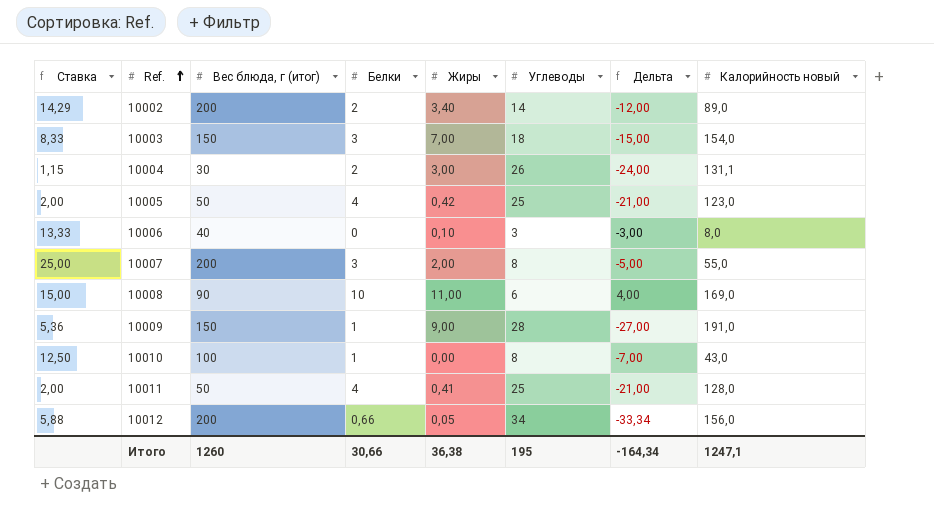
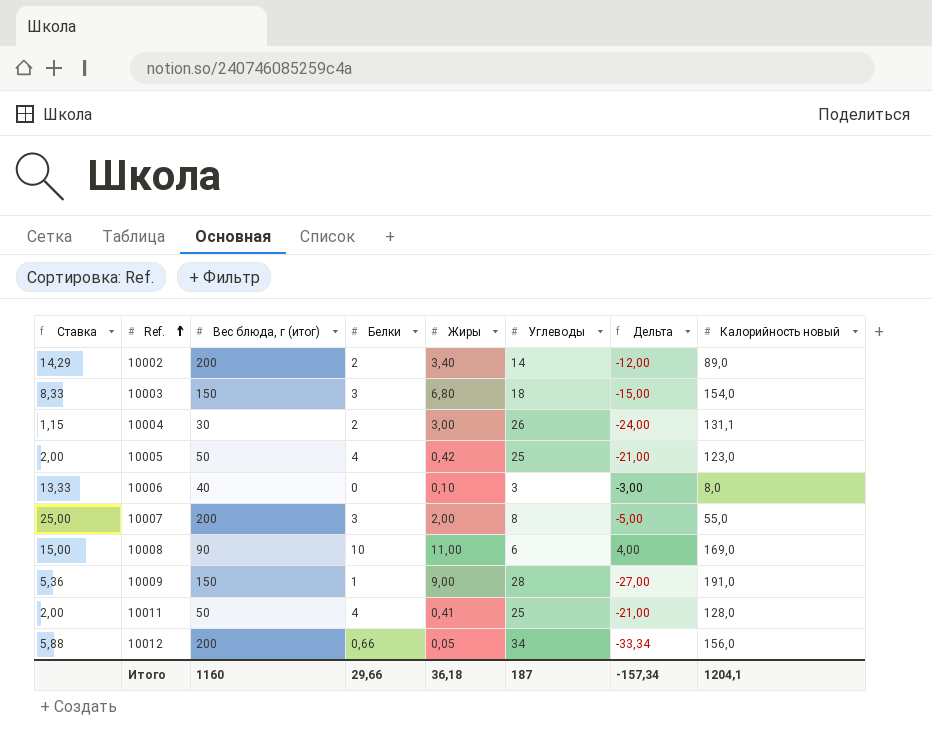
row 10010: 12,50 | 100 | 1 | 0,00 | 8 | -7,00 | 43,0 -> none
10003 | Жиры: 7,00 -> 6,80
Итого | Вес блюда, г (итог): 1260 -> 1160
Итого | Белки: 30,66 -> 29,66
Итого | Жиры: 36,38 -> 36,18
Итого | Углеводы: 195 -> 187
Итого | Дельта: -164,34 -> -157,34
Итого | Калорийность новый: 1247,1 -> 1204,1

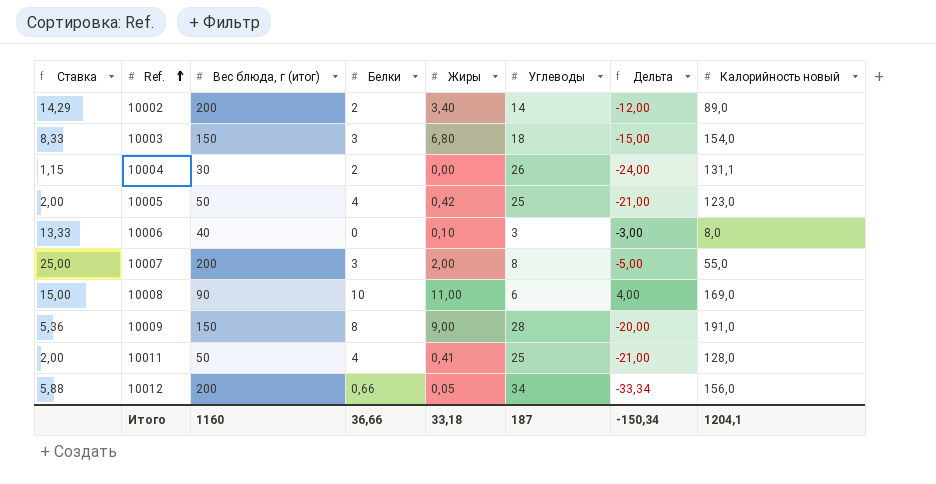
10004 | Жиры: 3,00 -> 0,00
10009 | Белки: 1 -> 8
10009 | Дельта: -27,00 -> -20,00
Итого | Белки: 29,66 -> 36,66
Итого | Жиры: 36,18 -> 33,18
Итого | Дельта: -157,34 -> -150,34

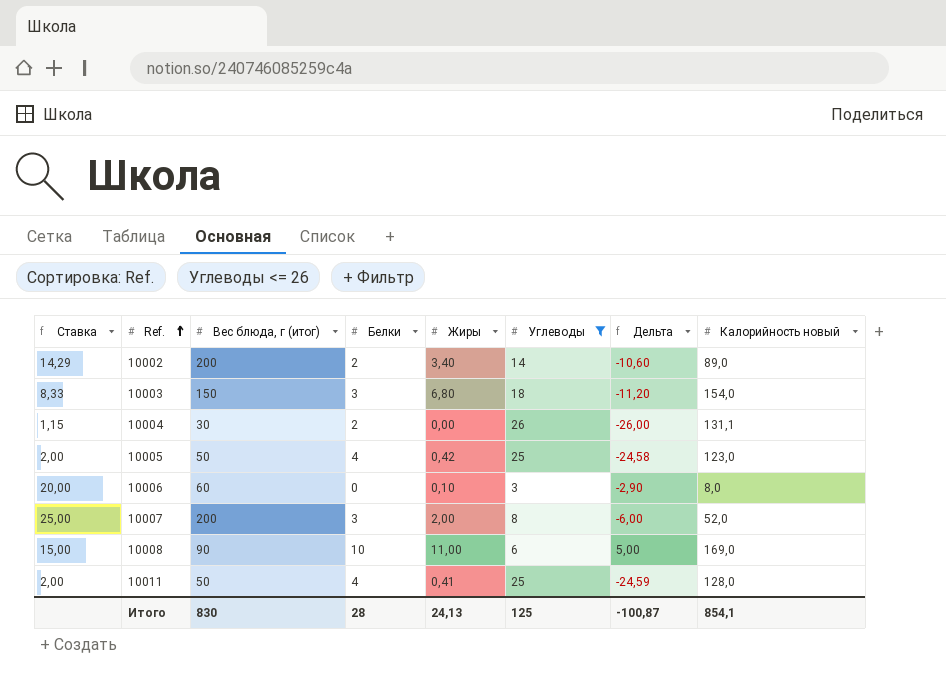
filter: none -> Углеводы <= 26
column Дельта | formula: [Белки] - [Углеводы] -> [Жиры] - [Углеводы]
10006 | Ставка: 13,33 -> 20,00
10006 | Вес блюда, г (итог): 40 -> 60
10007 | Калорийность новый: 55,0 -> 52,0
Итого | Вес блюда, г (итог): 1160 -> 830
Итого | Белки: 36,66 -> 28
Итого | Жиры: 33,18 -> 24,13
Итого | Углеводы: 187 -> 125
Итого | Дельта: -150,34 -> -100,87
Итого | Калорийность новый: 1204,1 -> 854,1

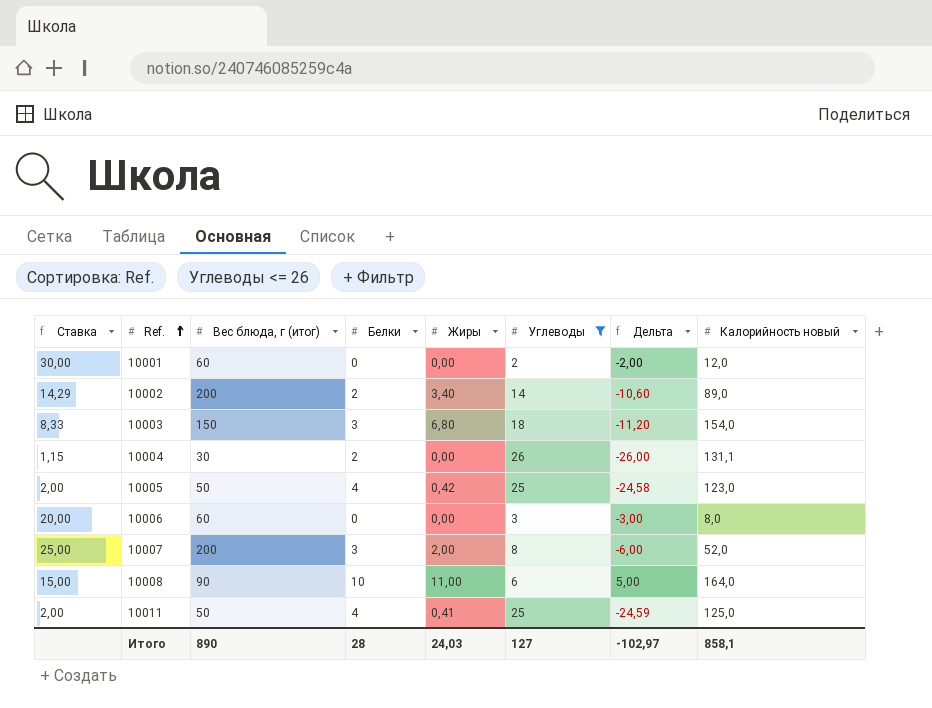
row 10001: none -> 30,00 | 60 | 0 | 0,00 | 2 | -2,00 | 12,0
10006 | Жиры: 0,10 -> 0,00
10006 | Дельта: -2,90 -> -3,00
10008 | Калорийность новый: 169,0 -> 164,0
10011 | Калорийность новый: 128,0 -> 125,0
Итого | Вес блюда, г (итог): 830 -> 890
Итого | Жиры: 24,13 -> 24,03
Итого | Углеводы: 125 -> 127
Итого | Дельта: -100,87 -> -102,97
Итого | Калорийность новый: 854,1 -> 858,1

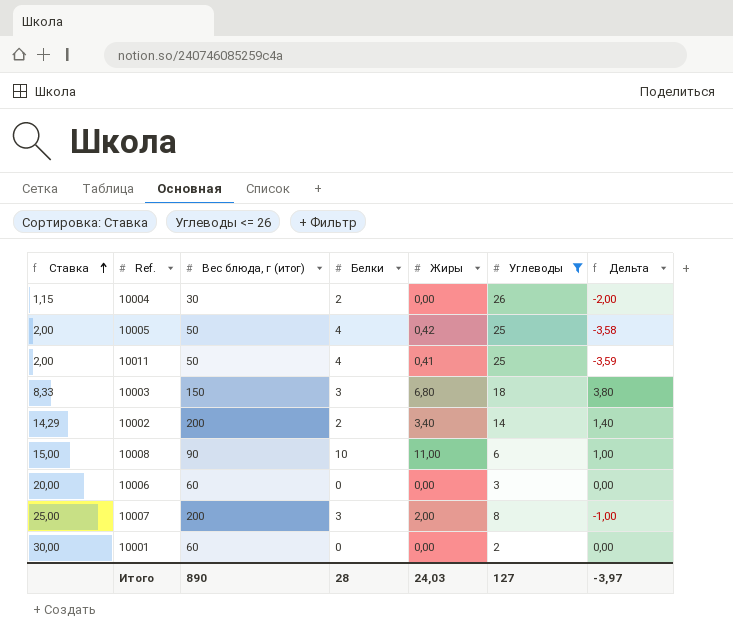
row order: Ref. ascending -> Ставка ascending
column Калорийность новый | position: 8 -> none
column Дельта | formula: [Жиры] - [Углеводы] -> [Жиры] - [Белки]
Итого | Дельта: -102,97 -> -3,97

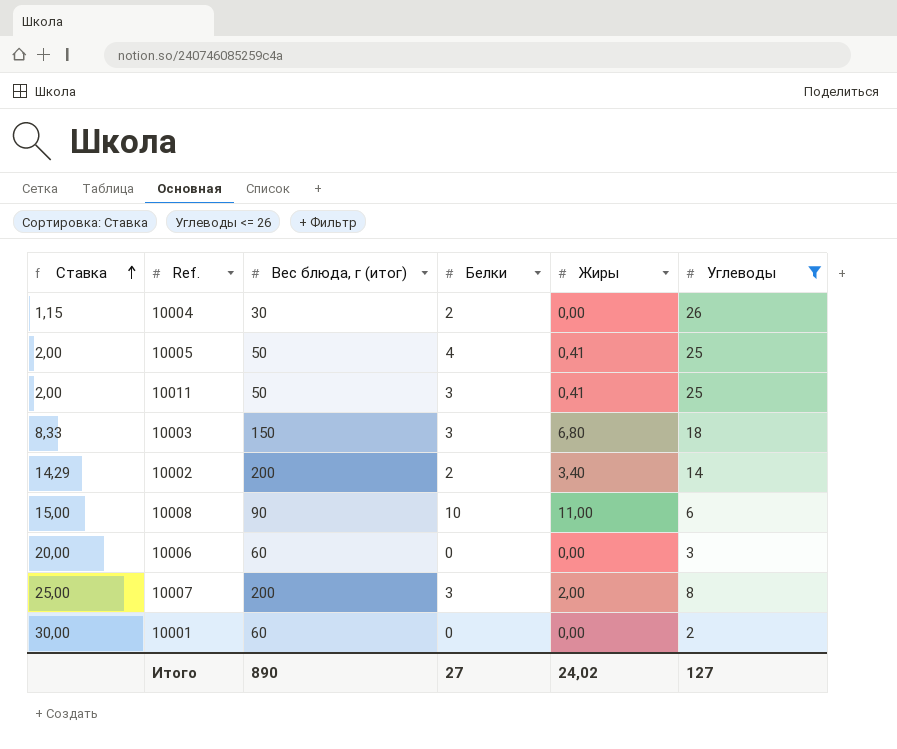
column Дельта | formula: [Жиры] - [Белки] -> none
10005 | Жиры: 0,42 -> 0,41
10011 | Белки: 4 -> 3
Итого | Белки: 28 -> 27
Итого | Жиры: 24,03 -> 24,02

